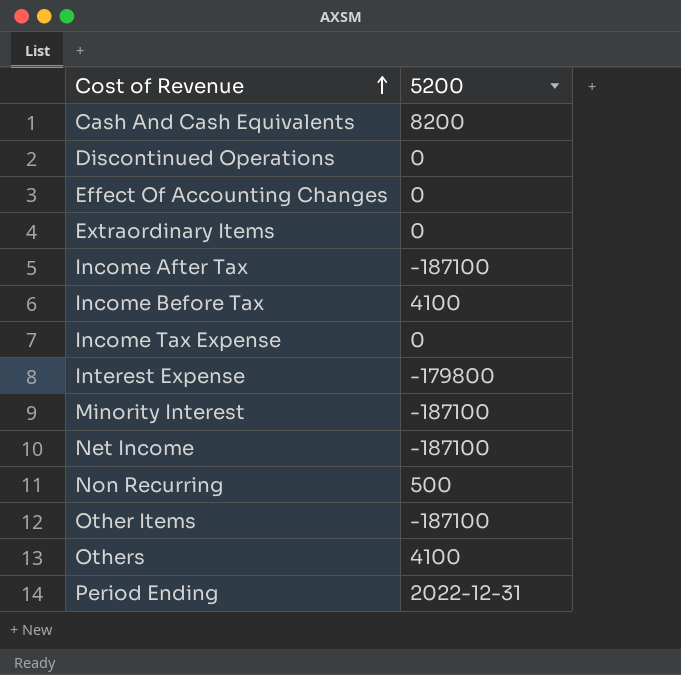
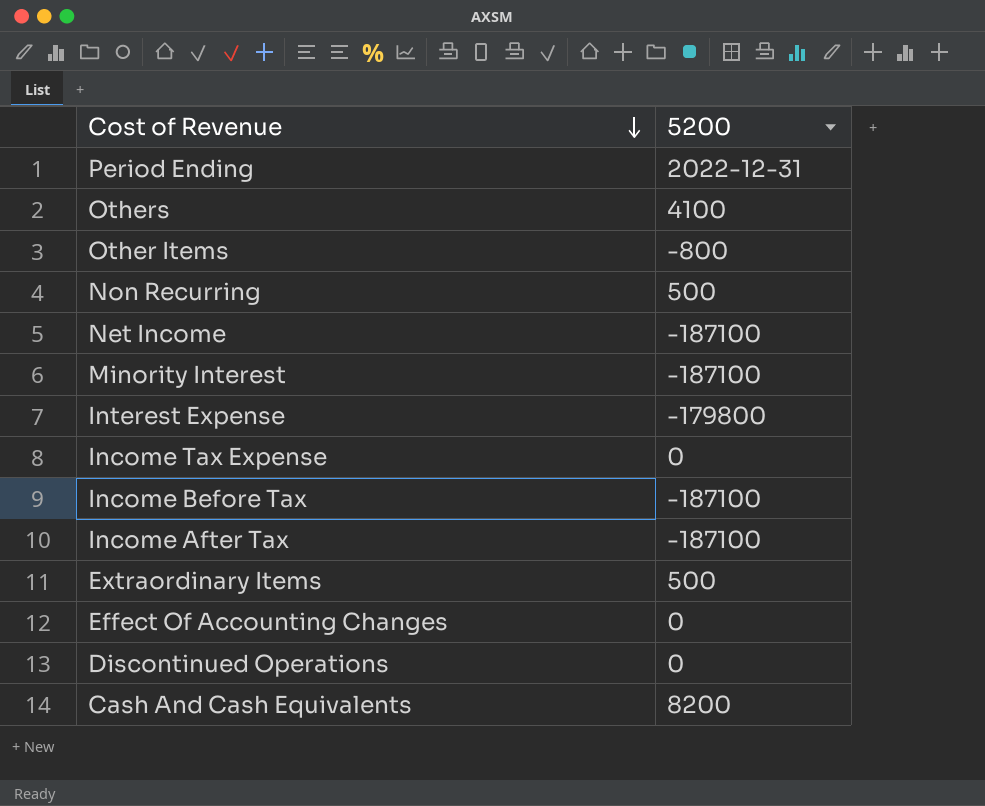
row order: Cost of Revenue ascending -> Cost of Revenue descending
Other Items | 5200: -187100 -> -800
Income Before Tax | 5200: 4100 -> -187100
Extraordinary Items | 5200: 0 -> 500

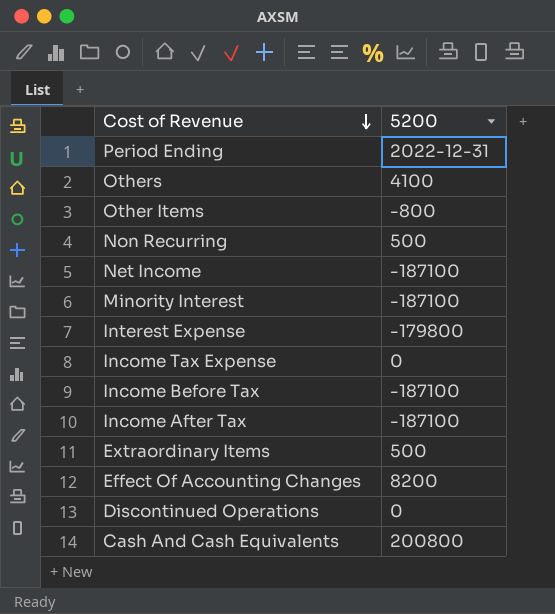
Effect Of Accounting Changes | 5200: 0 -> 8200
Cash And Cash Equivalents | 5200: 8200 -> 200800

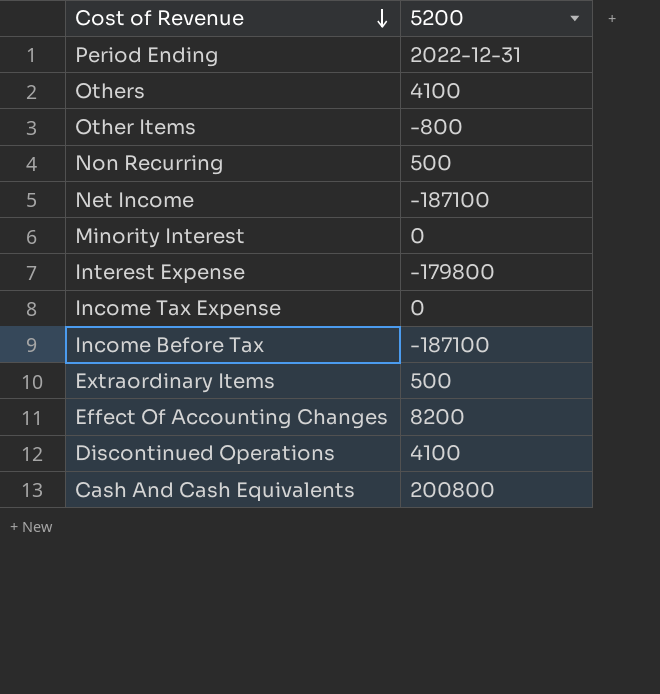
row Income After Tax: -187100 -> none
Minority Interest | 5200: -187100 -> 0
Discontinued Operations | 5200: 0 -> 4100

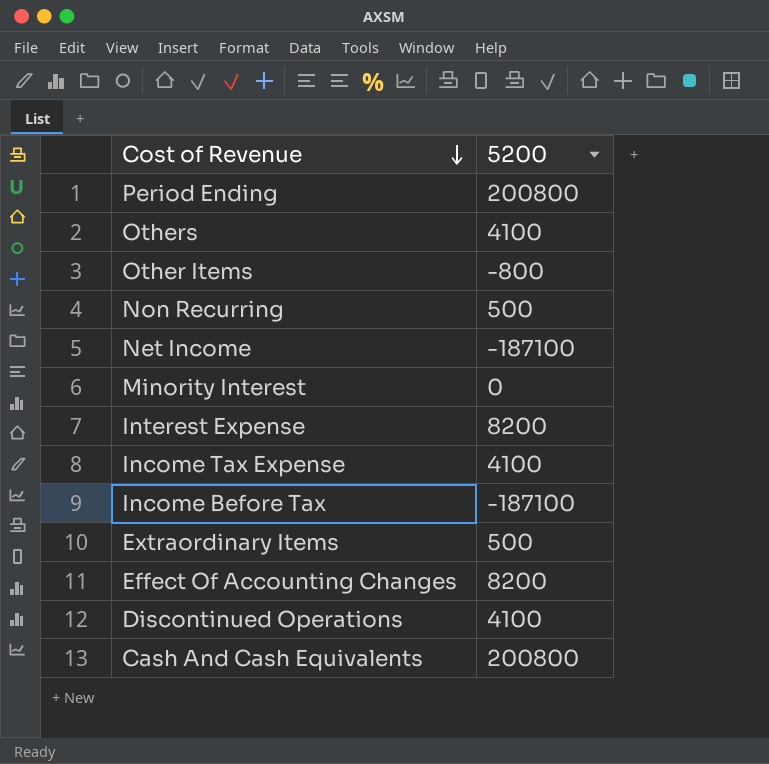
Period Ending | 5200: 2022-12-31 -> 200800
Interest Expense | 5200: -179800 -> 8200
Income Tax Expense | 5200: 0 -> 4100

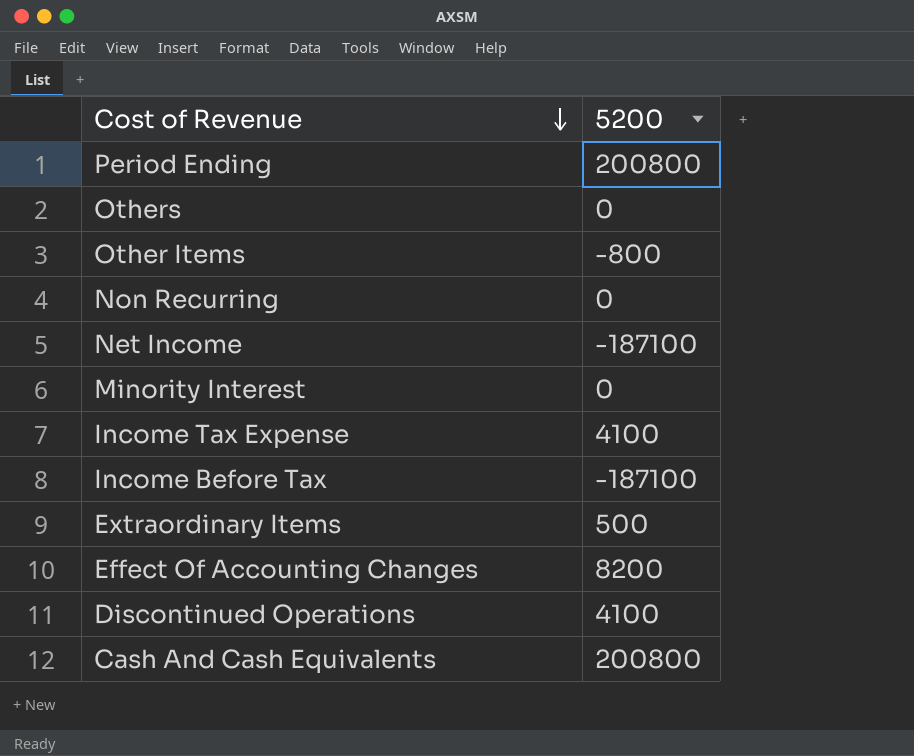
row Interest Expense: 8200 -> none
Others | 5200: 4100 -> 0
Non Recurring | 5200: 500 -> 0

